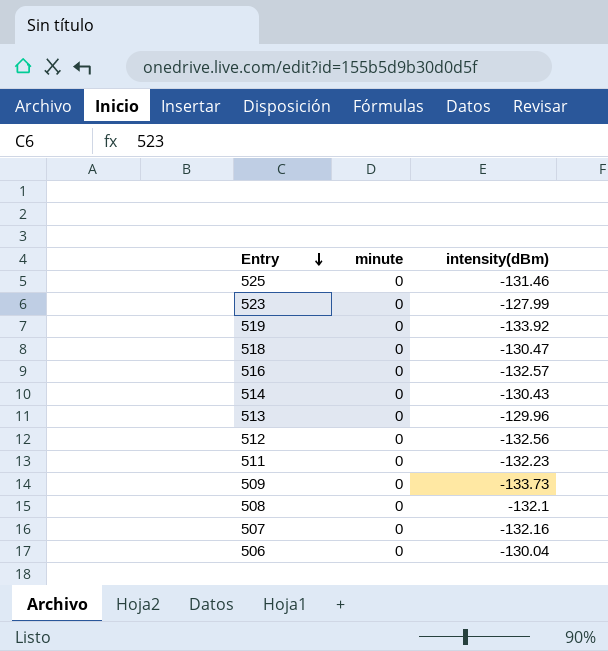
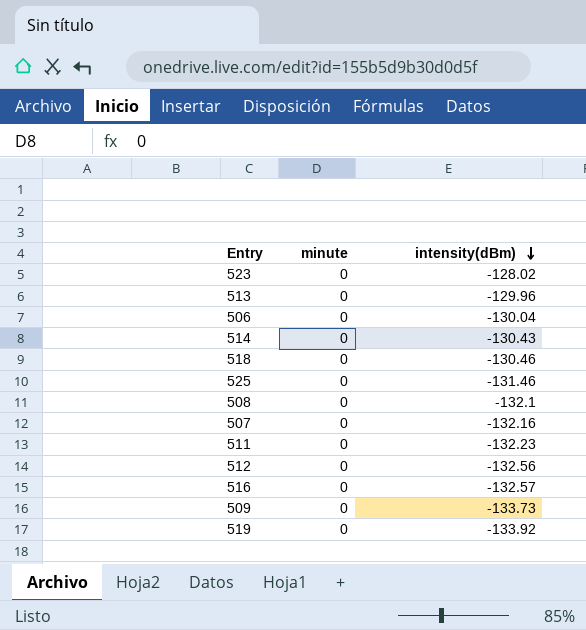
row order: Entry descending -> intensity(dBm) descending
523 | intensity(dBm): -127.99 -> -128.02
518 | intensity(dBm): -130.47 -> -130.46

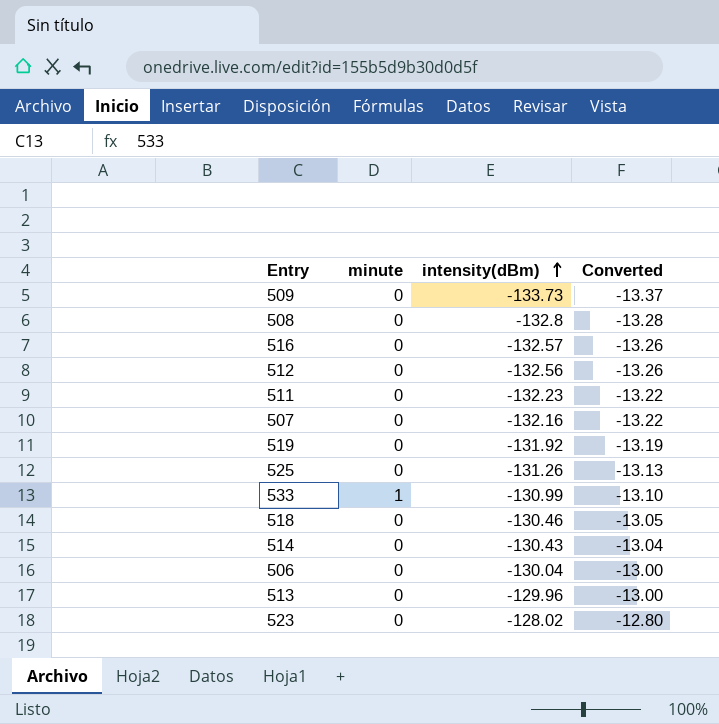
row order: intensity(dBm) descending -> intensity(dBm) ascending
column Converted | formula: none -> [intensity(dBm)] * 0.1
508 | intensity(dBm): -132.1 -> -132.8
519 | intensity(dBm): -133.92 -> -131.92
525 | intensity(dBm): -131.46 -> -131.26
row 533: none -> 1 | -130.99 | -13.10

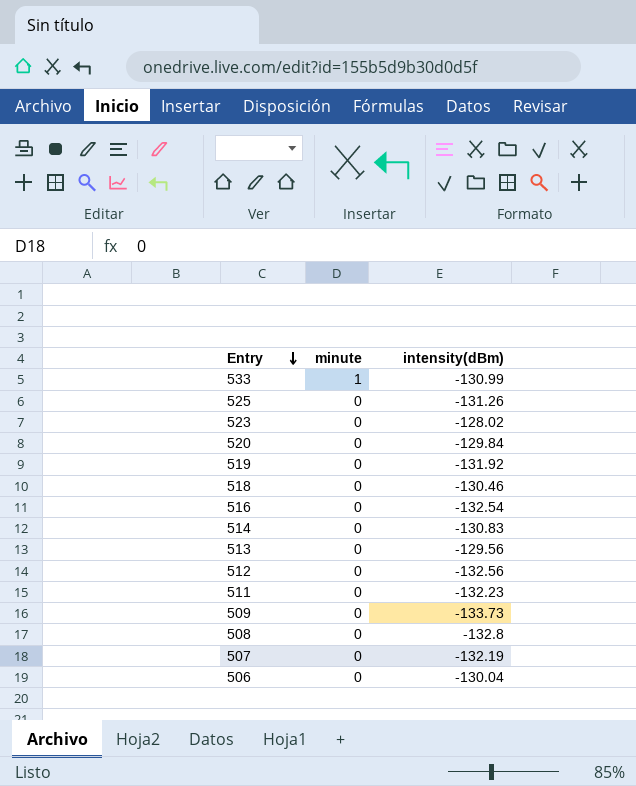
row order: intensity(dBm) ascending -> Entry descending
column Converted | formula: [intensity(dBm)] * 0.1 -> none
row 520: none -> 0 | -129.84
516 | intensity(dBm): -132.57 -> -132.54
514 | intensity(dBm): -130.43 -> -130.83
513 | intensity(dBm): -129.96 -> -129.56
507 | intensity(dBm): -132.16 -> -132.19

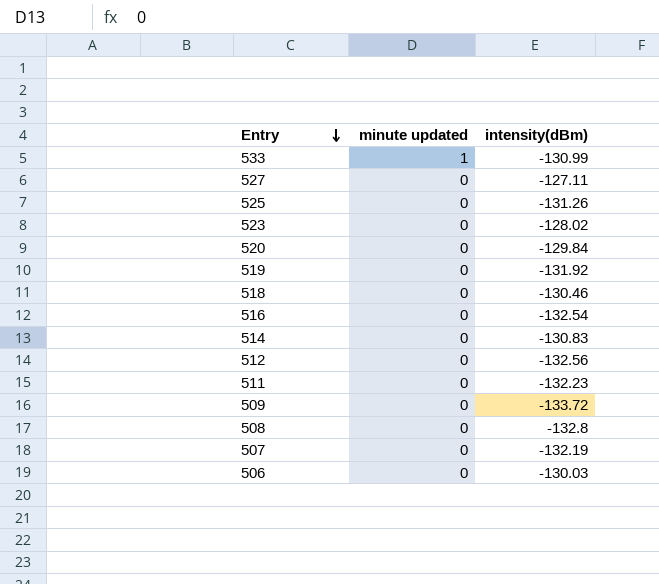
column name: minute -> minute updated
row 513: 0 | -129.56 -> none
row 527: none -> 0 | -127.11
509 | intensity(dBm): -133.73 -> -133.72
506 | intensity(dBm): -130.04 -> -130.03

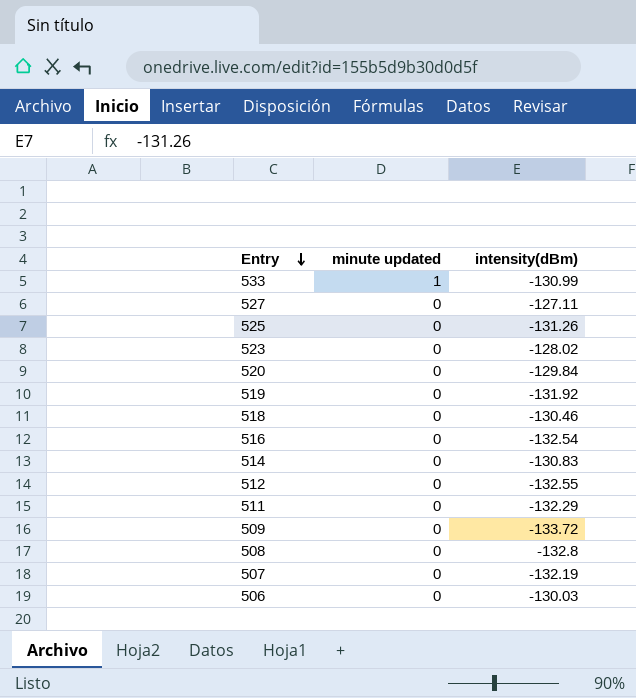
512 | intensity(dBm): -132.56 -> -132.55
511 | intensity(dBm): -132.23 -> -132.29

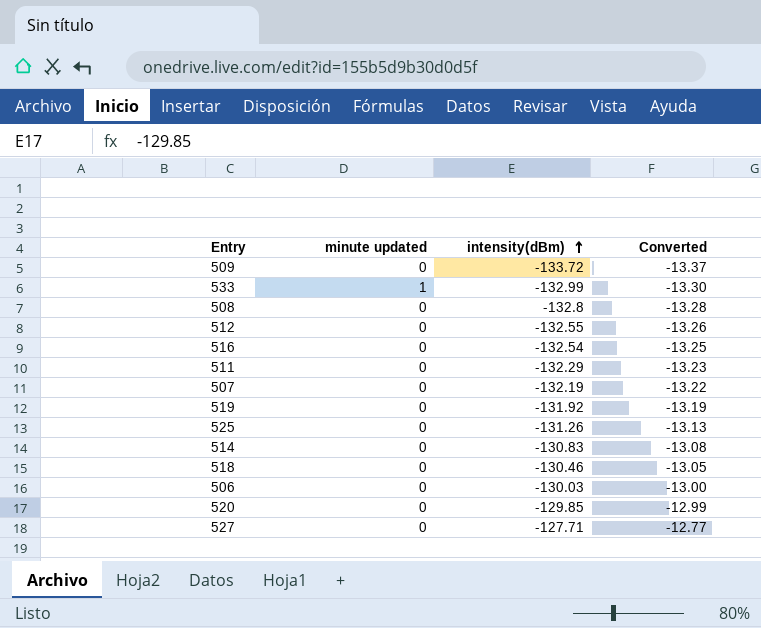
row order: Entry descending -> intensity(dBm) ascending
column Converted | formula: none -> [intensity(dBm)] * 0.1
row 523: 0 | -128.02 -> none
533 | intensity(dBm): -130.99 -> -132.99
520 | intensity(dBm): -129.84 -> -129.85
527 | intensity(dBm): -127.11 -> -127.71

